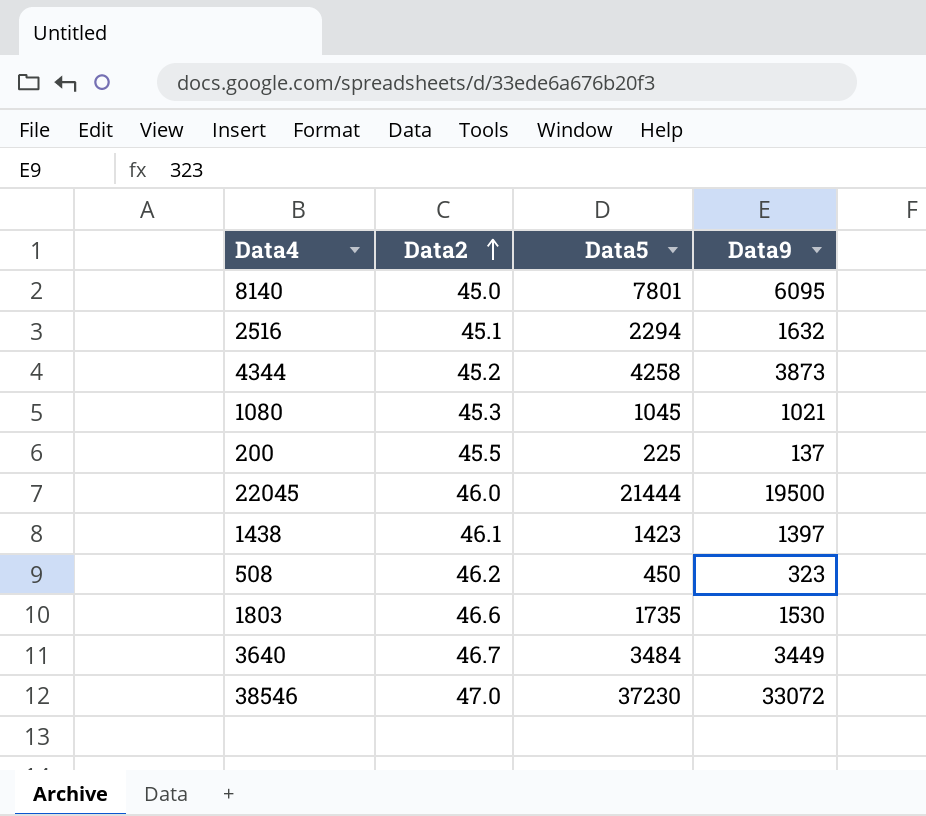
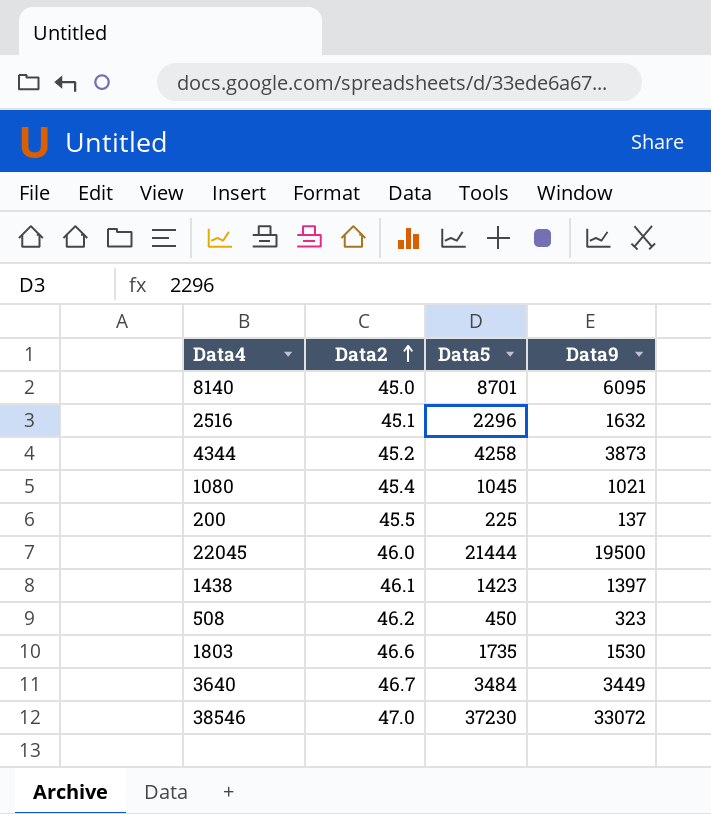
8140 | Data5: 7801 -> 8701
2516 | Data5: 2294 -> 2296
1080 | Data2: 45.3 -> 45.4

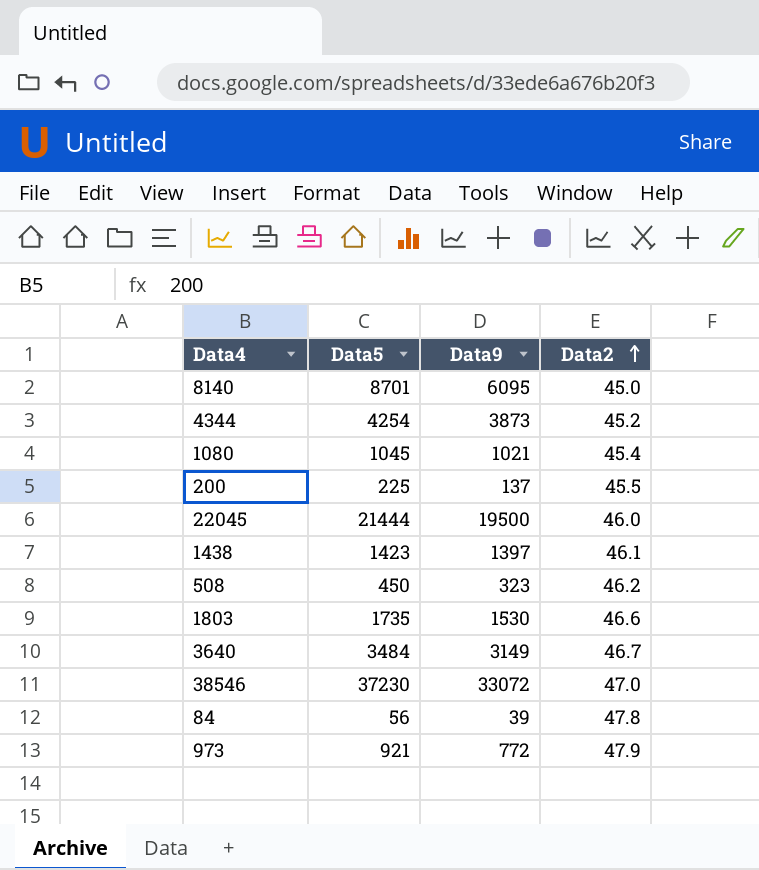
column Data2 | position: 2 -> 4
row 2516: 45.1 | 2296 | 1632 -> none
4344 | Data5: 4258 -> 4254
3640 | Data9: 3449 -> 3149
row 84: none -> 56 | 39 | 47.8
row 973: none -> 921 | 772 | 47.9

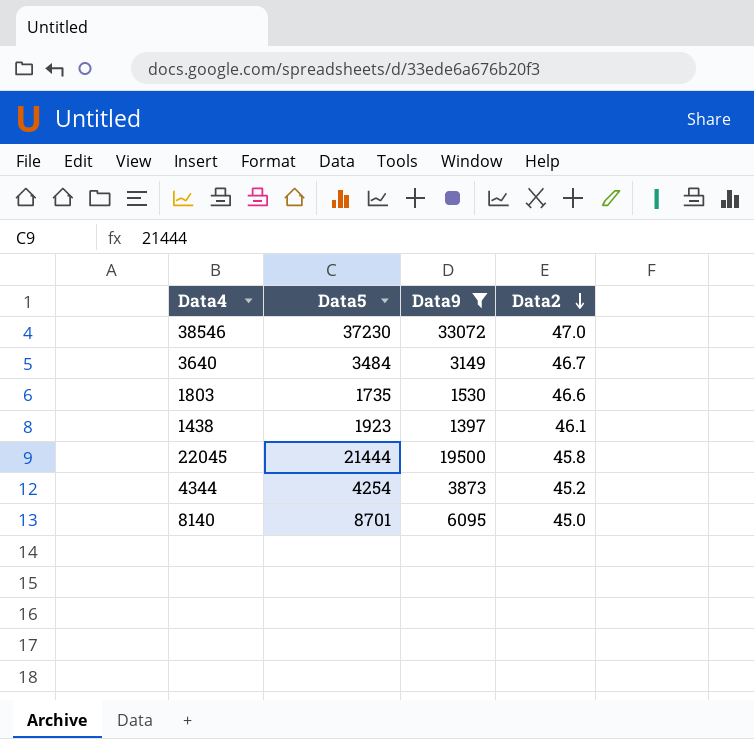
filter: none -> Data9 >= 1397
row order: Data2 ascending -> Data2 descending
1438 | Data5: 1423 -> 1923
22045 | Data2: 46.0 -> 45.8

